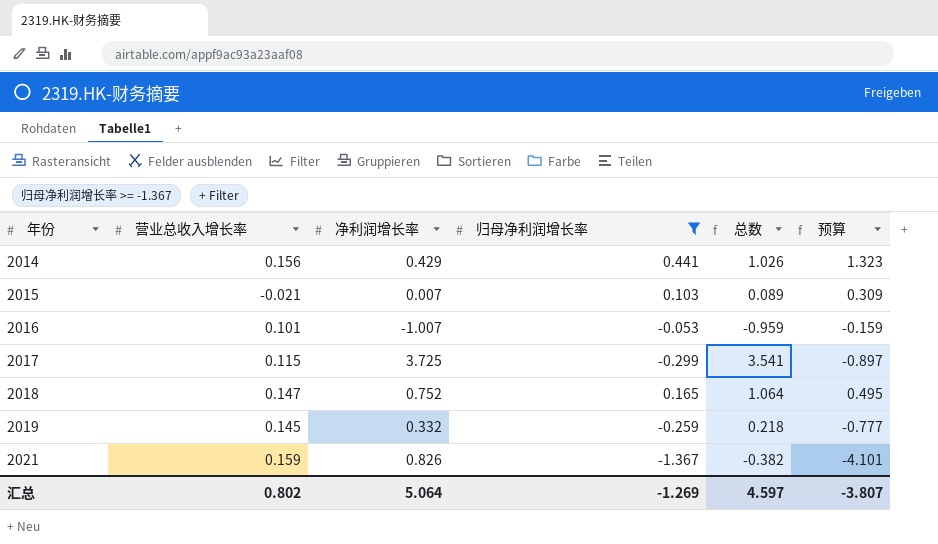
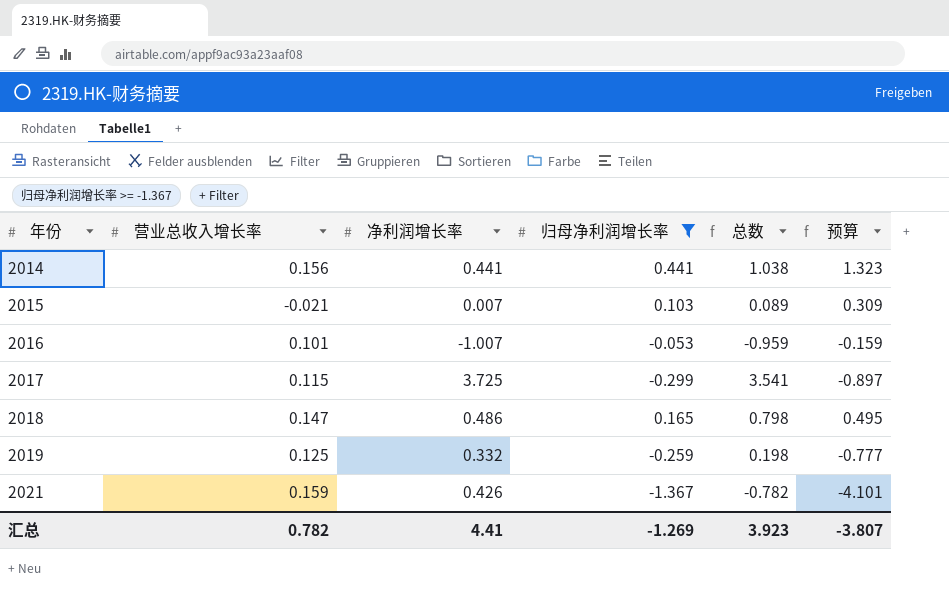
2014 | 净利润增长率: 0.429 -> 0.441
2014 | 总数: 1.026 -> 1.038
2018 | 净利润增长率: 0.752 -> 0.486
2018 | 总数: 1.064 -> 0.798
2019 | 营业总收入增长率: 0.145 -> 0.125
2019 | 总数: 0.218 -> 0.198
2021 | 净利润增长率: 0.826 -> 0.426
2021 | 总数: -0.382 -> -0.782
汇总 | 营业总收入增长率: 0.802 -> 0.782
汇总 | 净利润增长率: 5.064 -> 4.41
汇总 | 总数: 4.597 -> 3.923

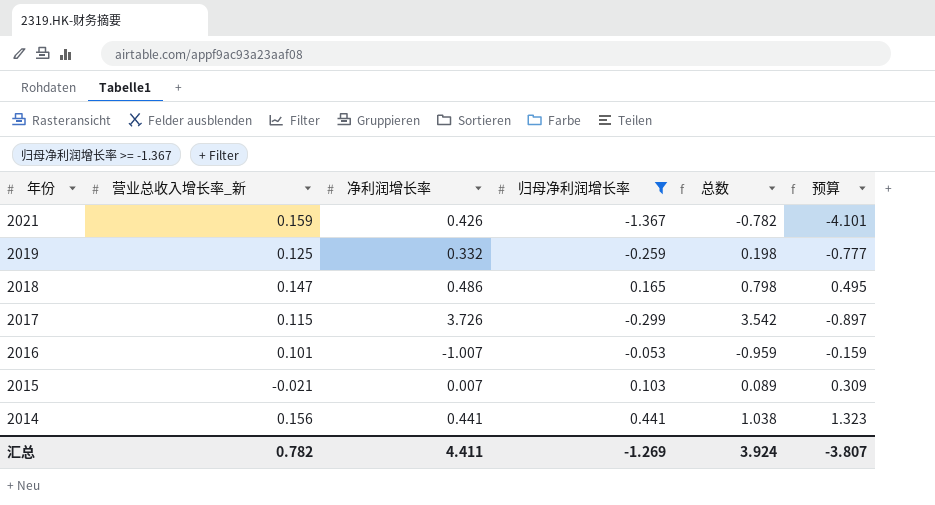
row order: 年份 ascending -> 年份 descending
column name: 营业总收入增长率 -> 营业总收入增长率_新
2017 | 净利润增长率: 3.725 -> 3.726
2017 | 总数: 3.541 -> 3.542
汇总 | 净利润增长率: 4.41 -> 4.411
汇总 | 总数: 3.923 -> 3.924

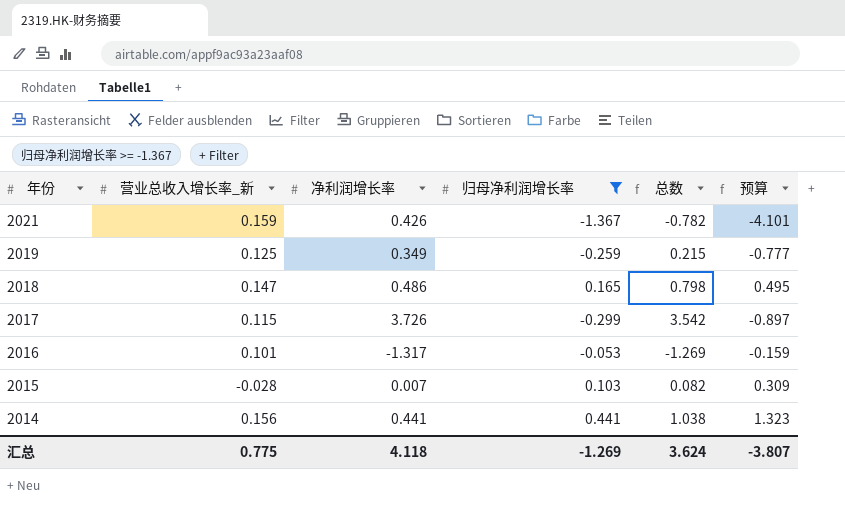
2019 | 净利润增长率: 0.332 -> 0.349
2019 | 总数: 0.198 -> 0.215
2016 | 净利润增长率: -1.007 -> -1.317
2016 | 总数: -0.959 -> -1.269
2015 | 营业总收入增长率_新: -0.021 -> -0.028
2015 | 总数: 0.089 -> 0.082
汇总 | 营业总收入增长率_新: 0.782 -> 0.775
汇总 | 净利润增长率: 4.411 -> 4.118
汇总 | 总数: 3.924 -> 3.624

